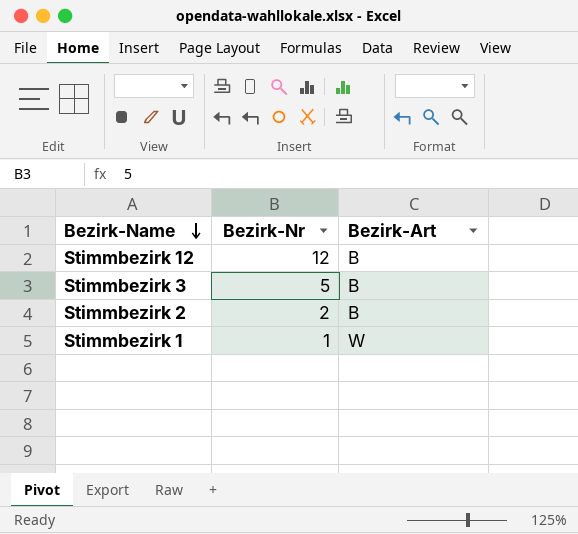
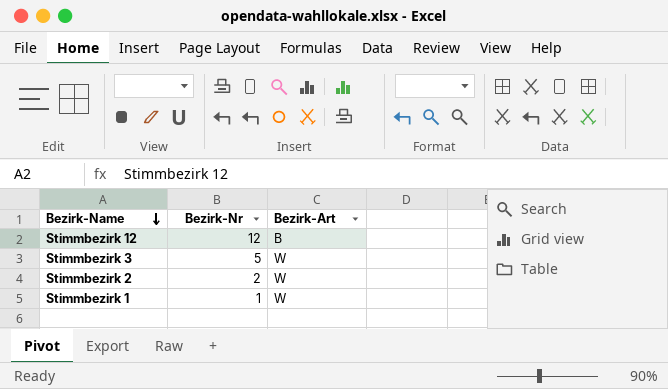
Stimmbezirk 3 | Bezirk-Art: B -> W
Stimmbezirk 2 | Bezirk-Art: B -> W

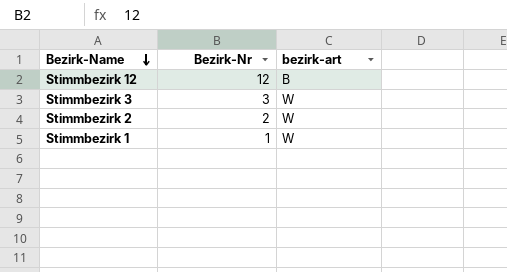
column name: Bezirk-Art -> bezirk-art
Stimmbezirk 3 | Bezirk-Nr: 5 -> 3

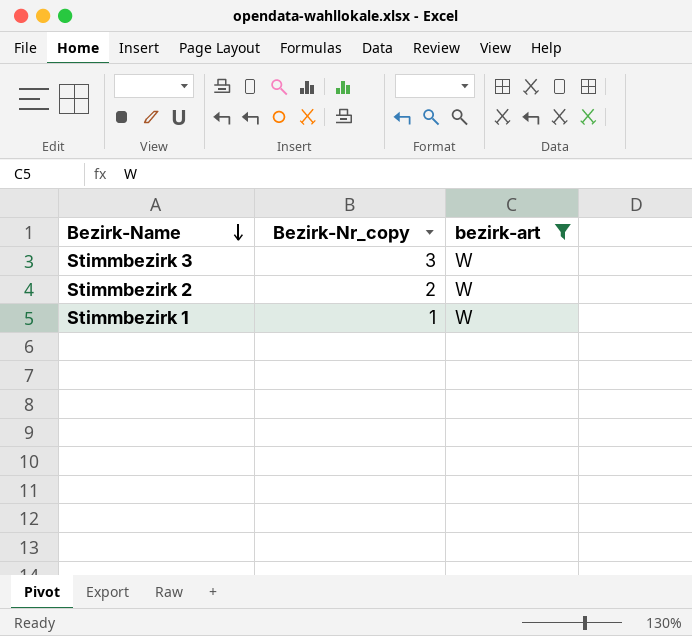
filter: none -> bezirk-art = W
column name: Bezirk-Nr -> Bezirk-Nr_copy

